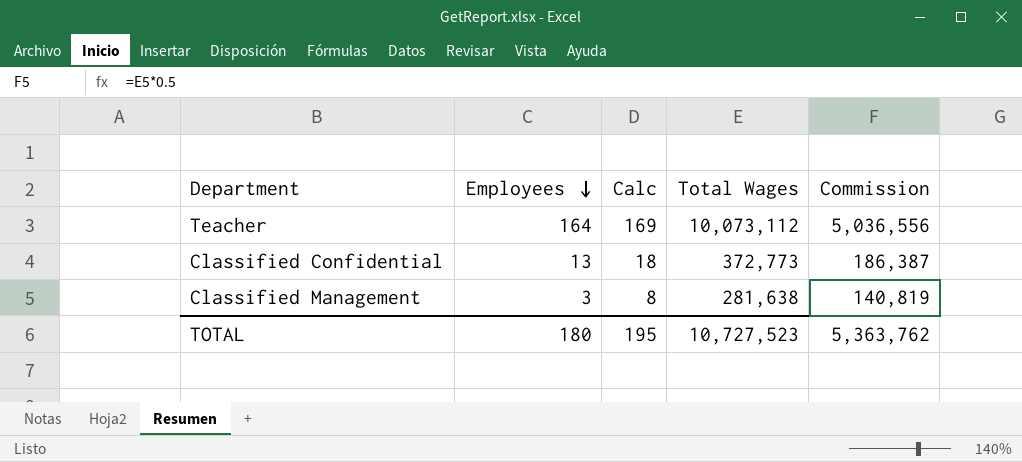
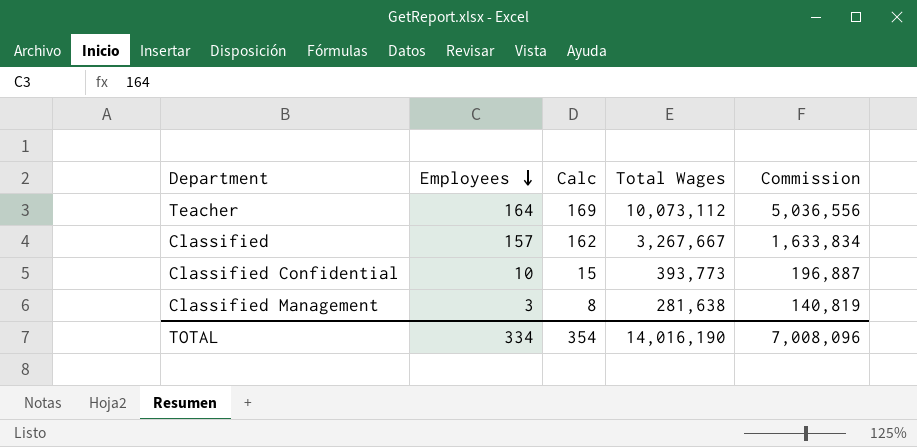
row Classified: none -> 157 | 162 | 3,267,667 | 1,633,834
Classified Confidential | Employees: 13 -> 10
Classified Confidential | Calc: 18 -> 15
Classified Confidential | Total Wages: 372,773 -> 393,773
Classified Confidential | Commission: 186,387 -> 196,887
TOTAL | Employees: 180 -> 334
TOTAL | Calc: 195 -> 354
TOTAL | Total Wages: 10,727,523 -> 14,016,190
TOTAL | Commission: 5,363,762 -> 7,008,096

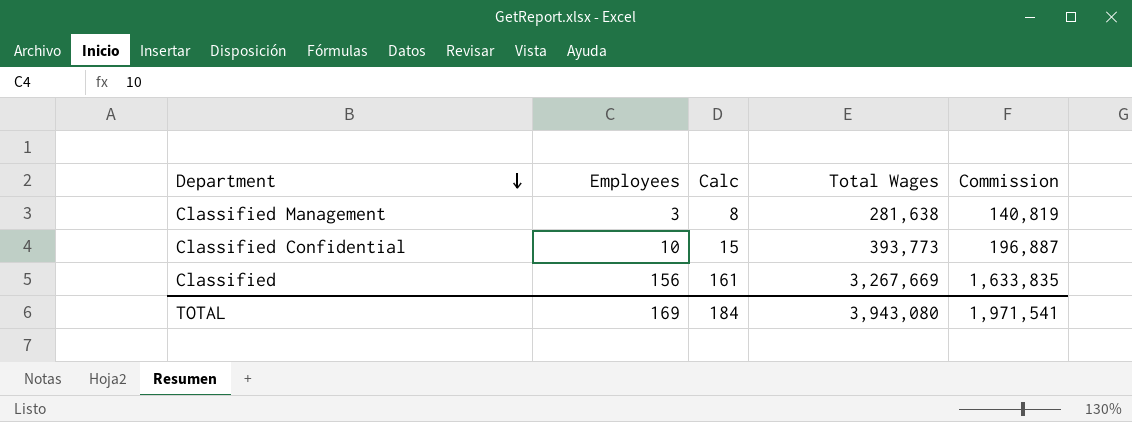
row order: Employees descending -> Department descending
row Teacher: 164 | 169 | 10,073,112 | 5,036,556 -> none
Classified | Employees: 157 -> 156
Classified | Calc: 162 -> 161
Classified | Total Wages: 3,267,667 -> 3,267,669
Classified | Commission: 1,633,834 -> 1,633,835
TOTAL | Employees: 334 -> 169
TOTAL | Calc: 354 -> 184
TOTAL | Total Wages: 14,016,190 -> 3,943,080
TOTAL | Commission: 7,008,096 -> 1,971,541

